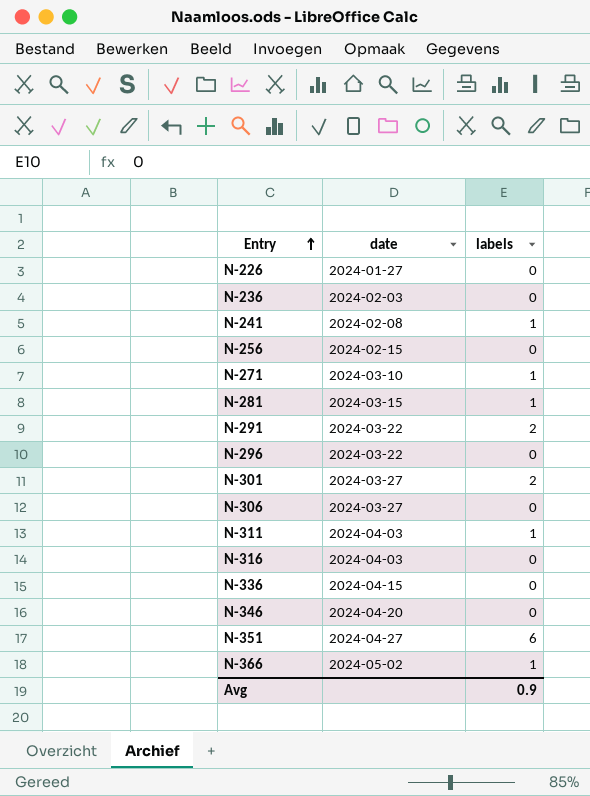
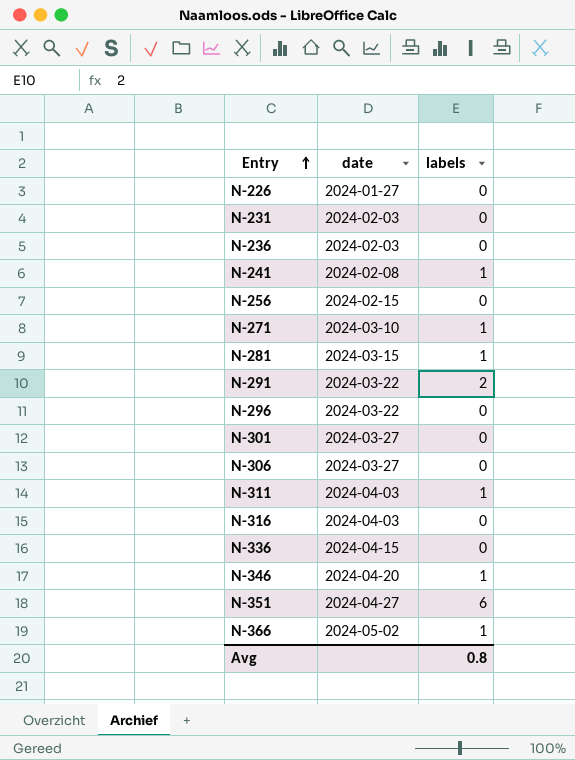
row N-231: none -> 2024-02-03 | 0
N-301 | labels: 2 -> 0
N-346 | labels: 0 -> 1
Avg | labels: 0.9 -> 0.8

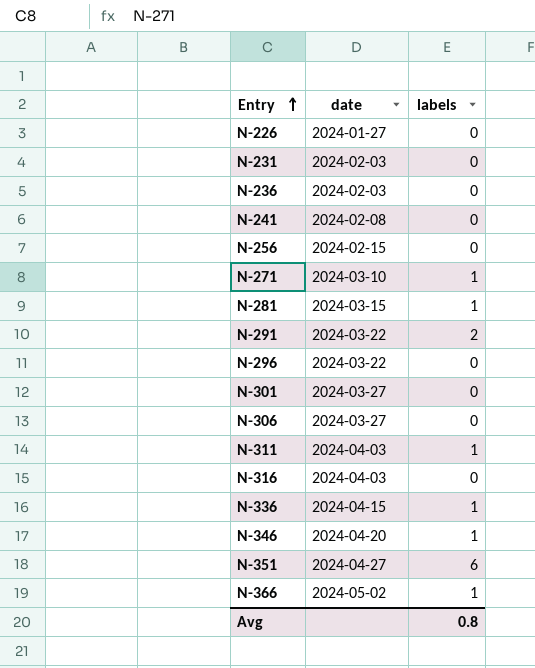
N-241 | labels: 1 -> 0
N-336 | labels: 0 -> 1

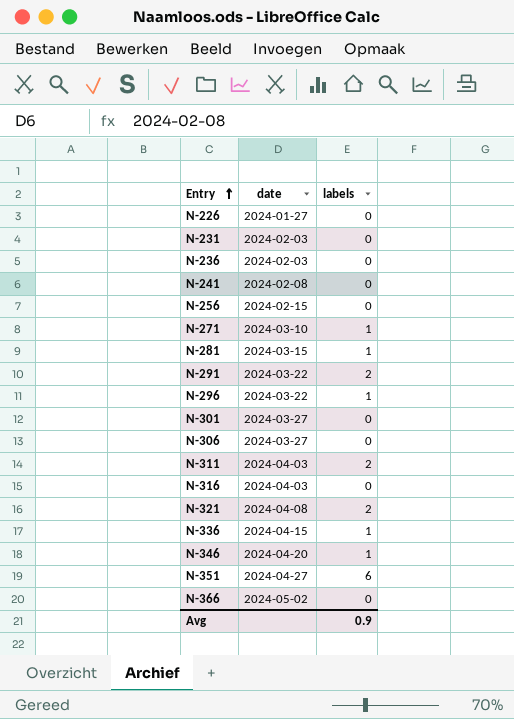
N-296 | labels: 0 -> 1
N-311 | labels: 1 -> 2
row N-321: none -> 2024-04-08 | 2
N-366 | labels: 1 -> 0
Avg | labels: 0.8 -> 0.9

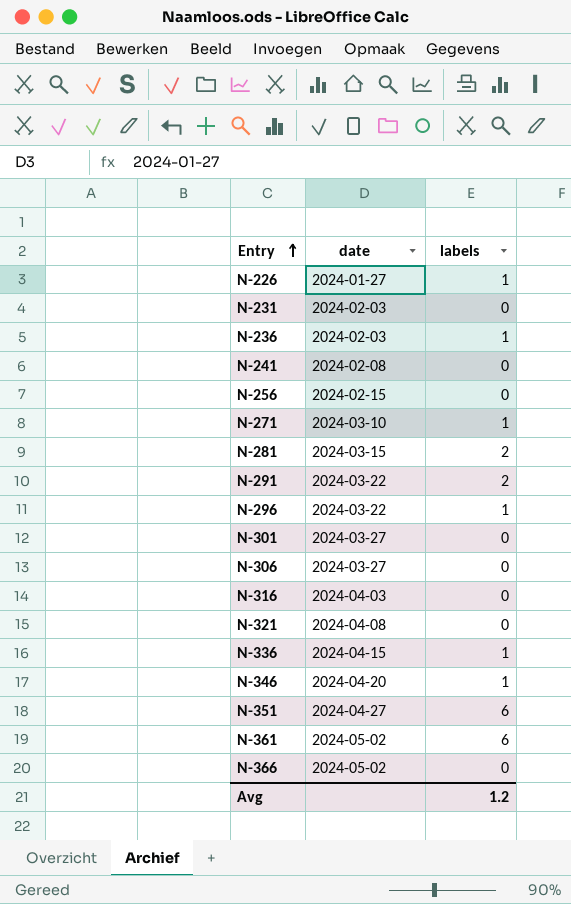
row N-311: 2024-04-03 | 2 -> none
N-226 | labels: 0 -> 1
N-236 | labels: 0 -> 1
N-281 | labels: 1 -> 2
N-321 | labels: 2 -> 0
row N-361: none -> 2024-05-02 | 6
Avg | labels: 0.9 -> 1.2

